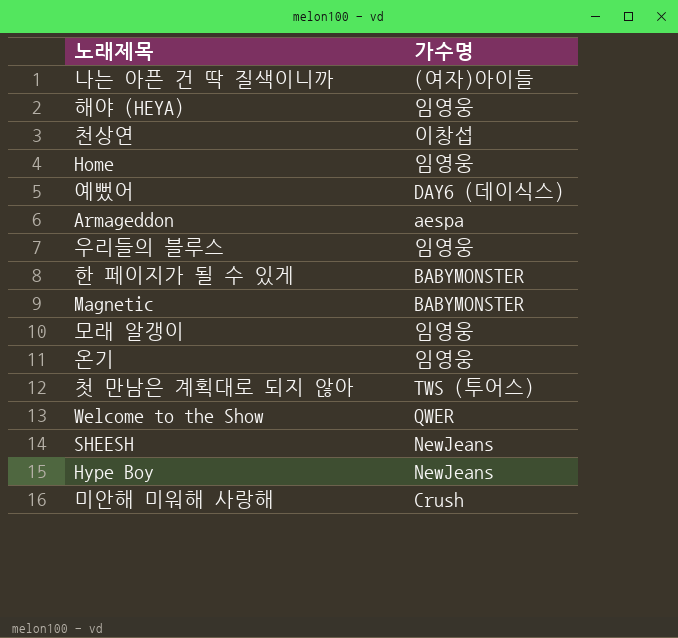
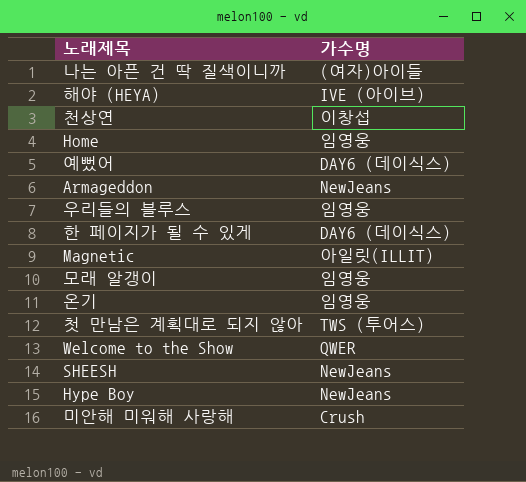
해야 (HEYA) | 가수명: 임영웅 -> IVE (아이브)
Armageddon | 가수명: aespa -> NewJeans
한 페이지가 될 수 있게 | 가수명: BABYMONSTER -> DAY6 (데이식스)
Magnetic | 가수명: BABYMONSTER -> 아일릿(ILLIT)

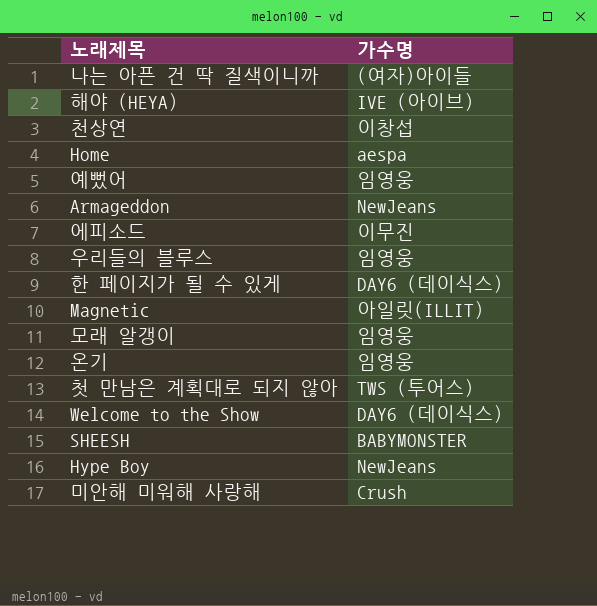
Home | 가수명: 임영웅 -> aespa
예뻤어 | 가수명: DAY6 (데이식스) -> 임영웅
row 에피소드: none -> 이무진
Welcome to the Show | 가수명: QWER -> DAY6 (데이식스)
SHEESH | 가수명: NewJeans -> BABYMONSTER

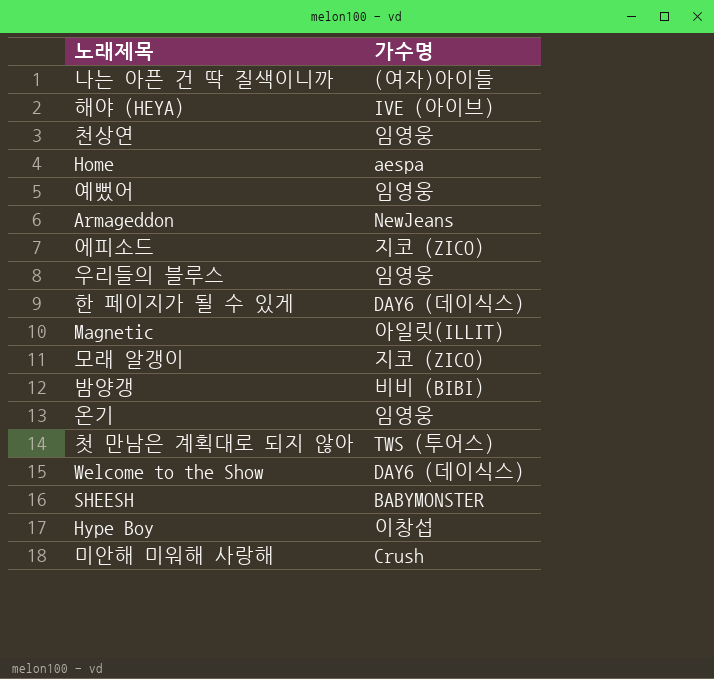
천상연 | 가수명: 이창섭 -> 임영웅
에피소드 | 가수명: 이무진 -> 지코 (ZICO)
모래 알갱이 | 가수명: 임영웅 -> 지코 (ZICO)
row 밤양갱: none -> 비비 (BIBI)
Hype Boy | 가수명: NewJeans -> 이창섭

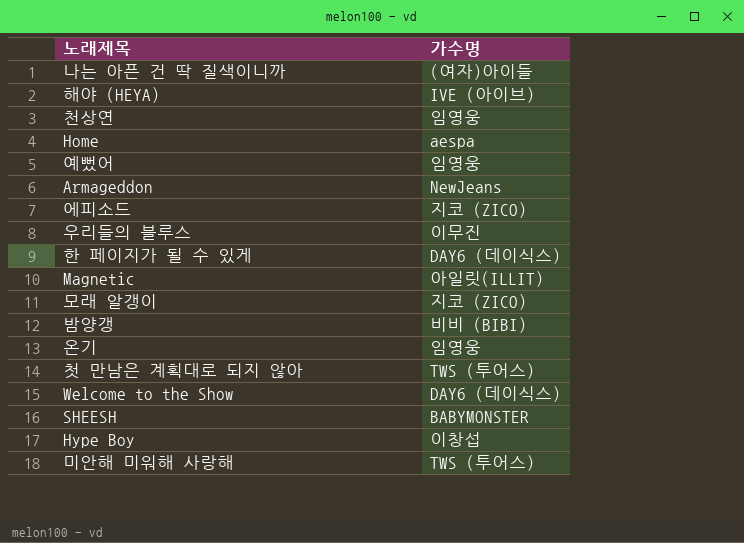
우리들의 블루스 | 가수명: 임영웅 -> 이무진
미안해 미워해 사랑해 | 가수명: Crush -> TWS (투어스)

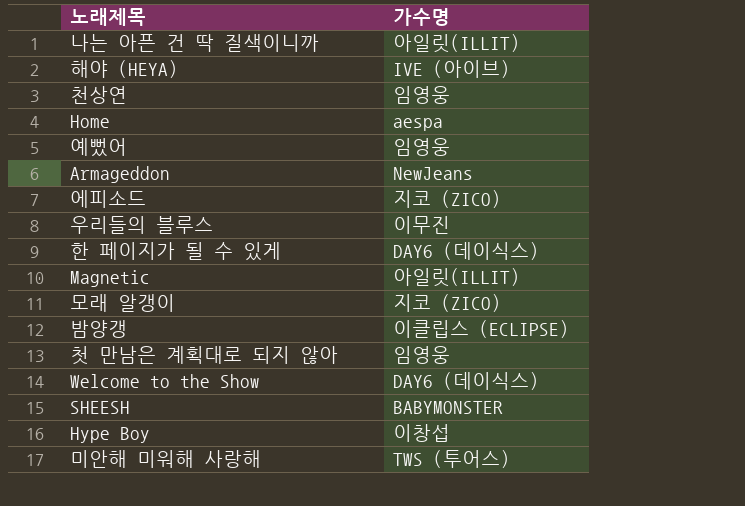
row 온기: 임영웅 -> none
나는 아픈 건 딱 질색이니까 | 가수명: (여자)아이들 -> 아일릿(ILLIT)
밤양갱 | 가수명: 비비 (BIBI) -> 이클립스 (ECLIPSE)
첫 만남은 계획대로 되지 않아 | 가수명: TWS (투어스) -> 임영웅

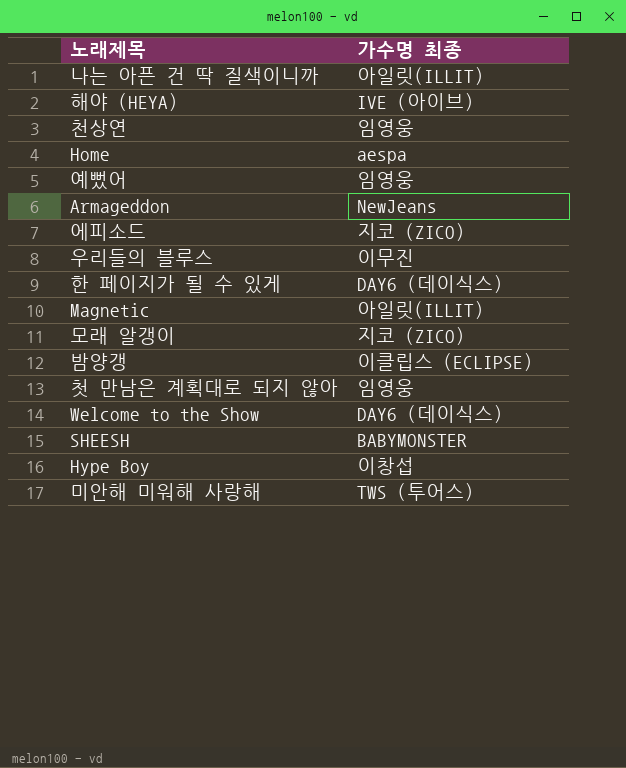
column name: 가수명 -> 가수명 최종

